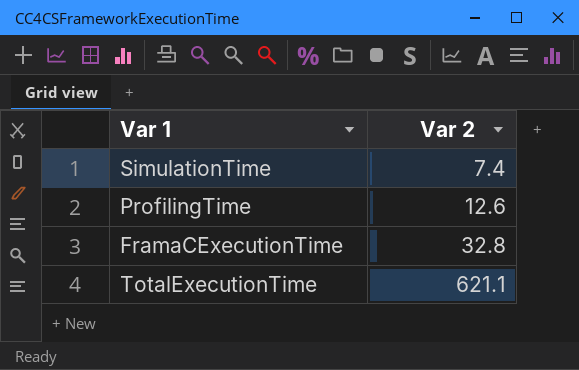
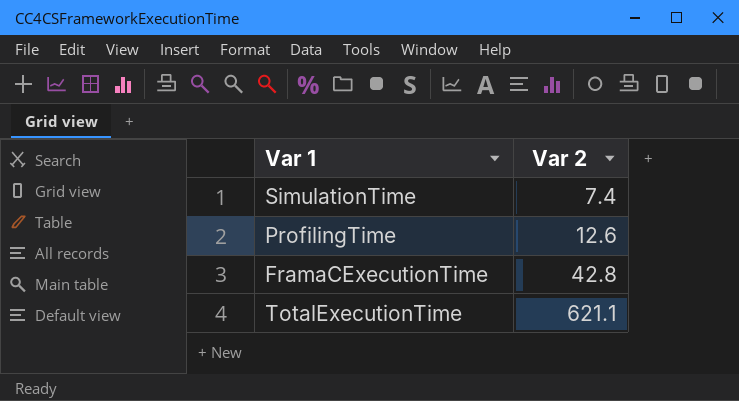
FramaCExecutionTime | Var 2: 32.8 -> 42.8

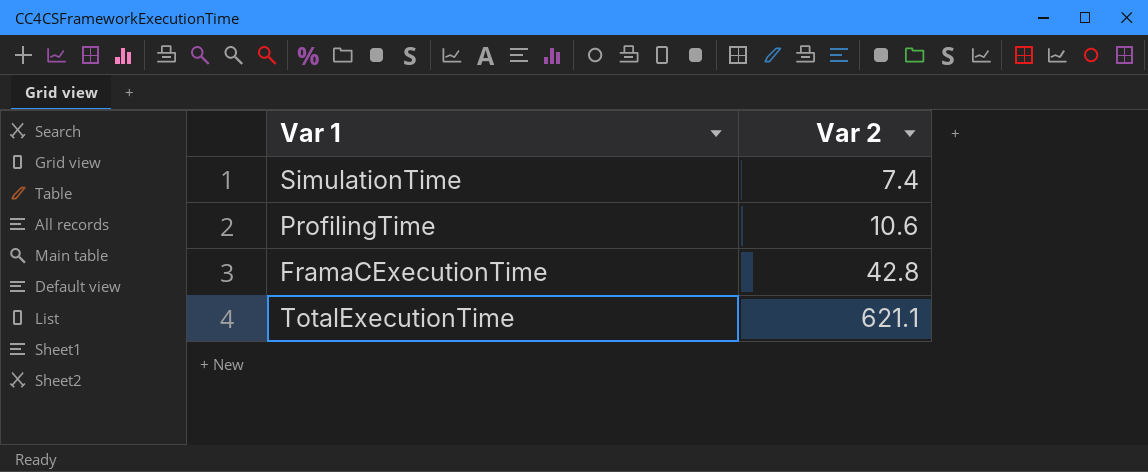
ProfilingTime | Var 2: 12.6 -> 10.6

